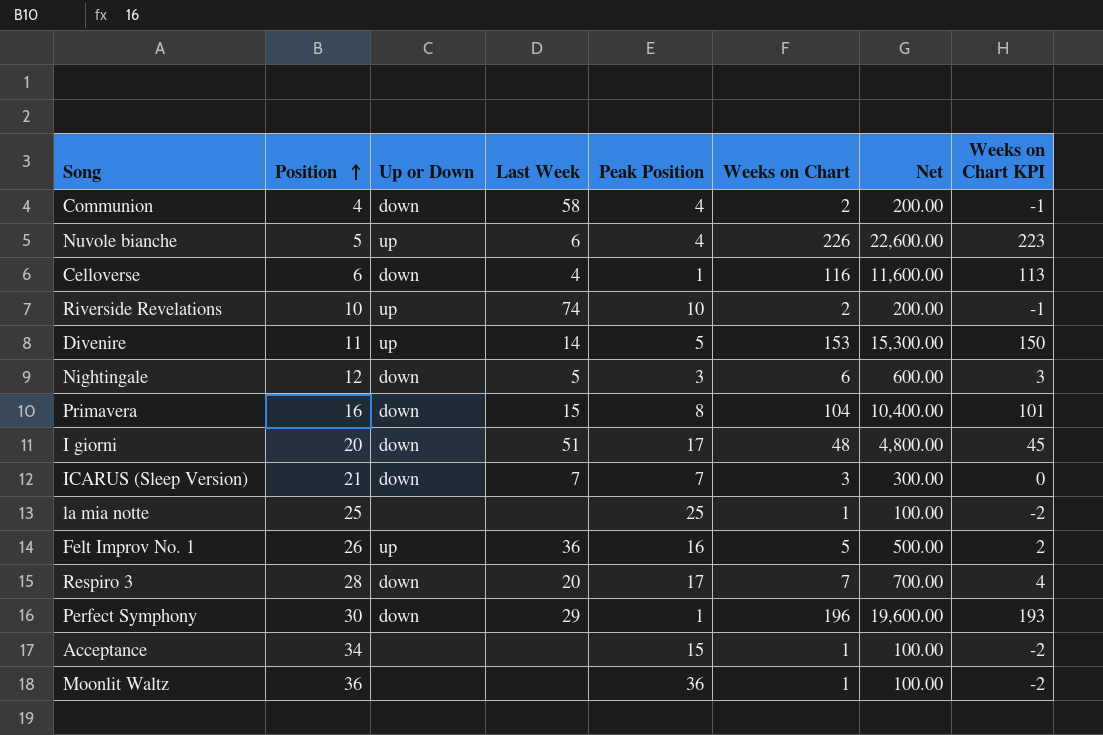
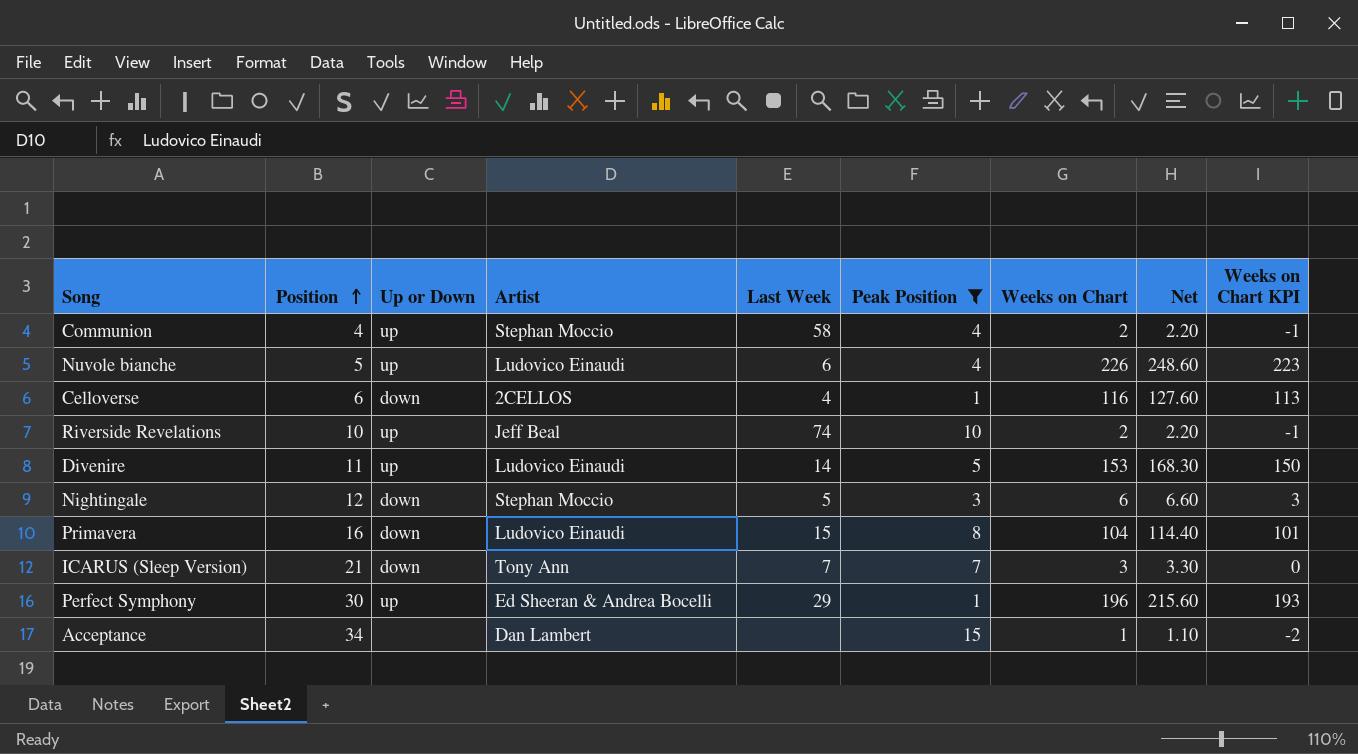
filter: none -> Peak Position <= 15
column Artist | position: none -> 4
column Net | formula: [Weeks on Chart] * 100 -> [Weeks on Chart] * 1.1
Communion | Up or Down: down -> up
Perfect Symphony | Up or Down: down -> up

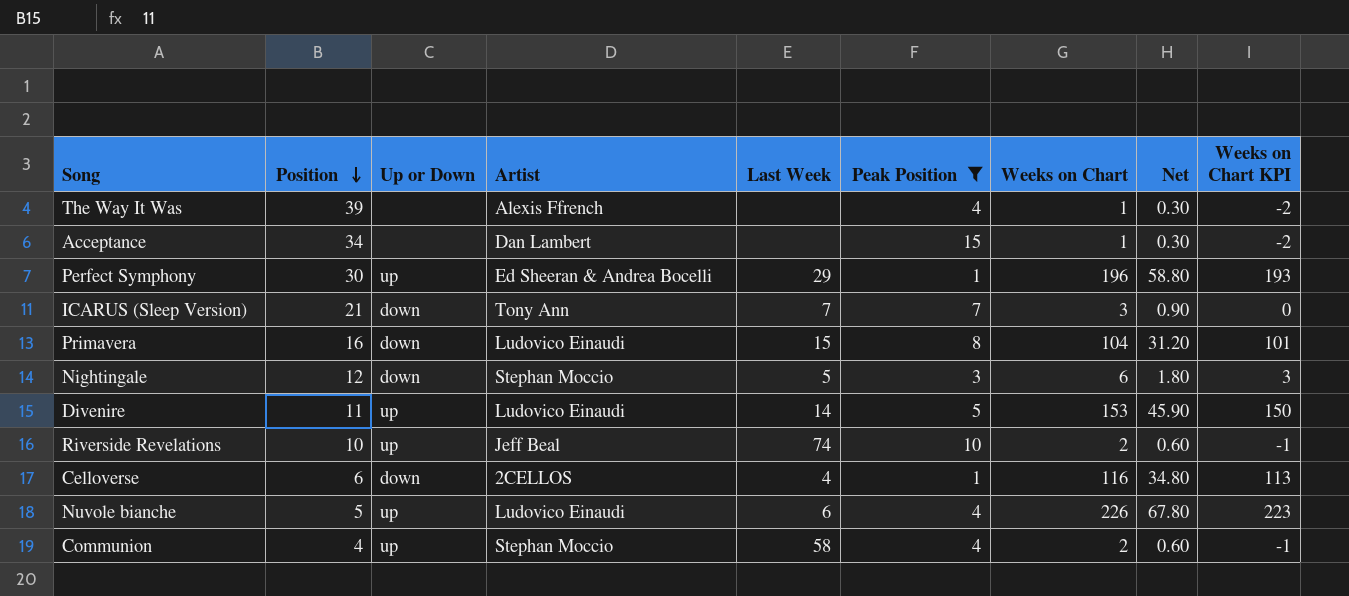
row order: Position ascending -> Position descending
column Net | formula: [Weeks on Chart] * 1.1 -> [Weeks on Chart] * 0.3
row The Way It Was: none -> 39 | none | Alexis Ffrench | none | 4 | 1 | 0.30 | -2

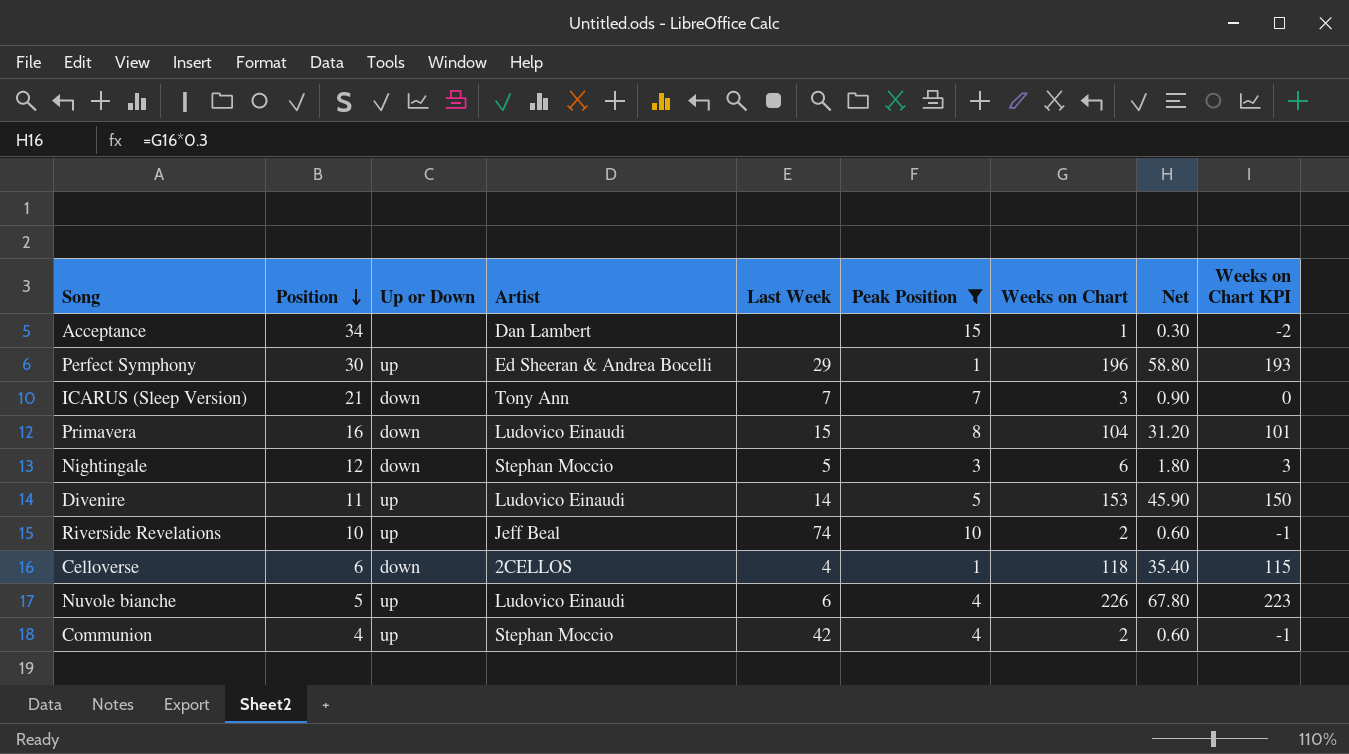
row The Way It Was: 39 | none | Alexis Ffrench | none | 4 | 1 | 0.30 | -2 -> none
Celloverse | Weeks on Chart: 116 -> 118
Celloverse | Net: 34.80 -> 35.40
Celloverse | Weeks on Chart KPI: 113 -> 115
Communion | Last Week: 58 -> 42

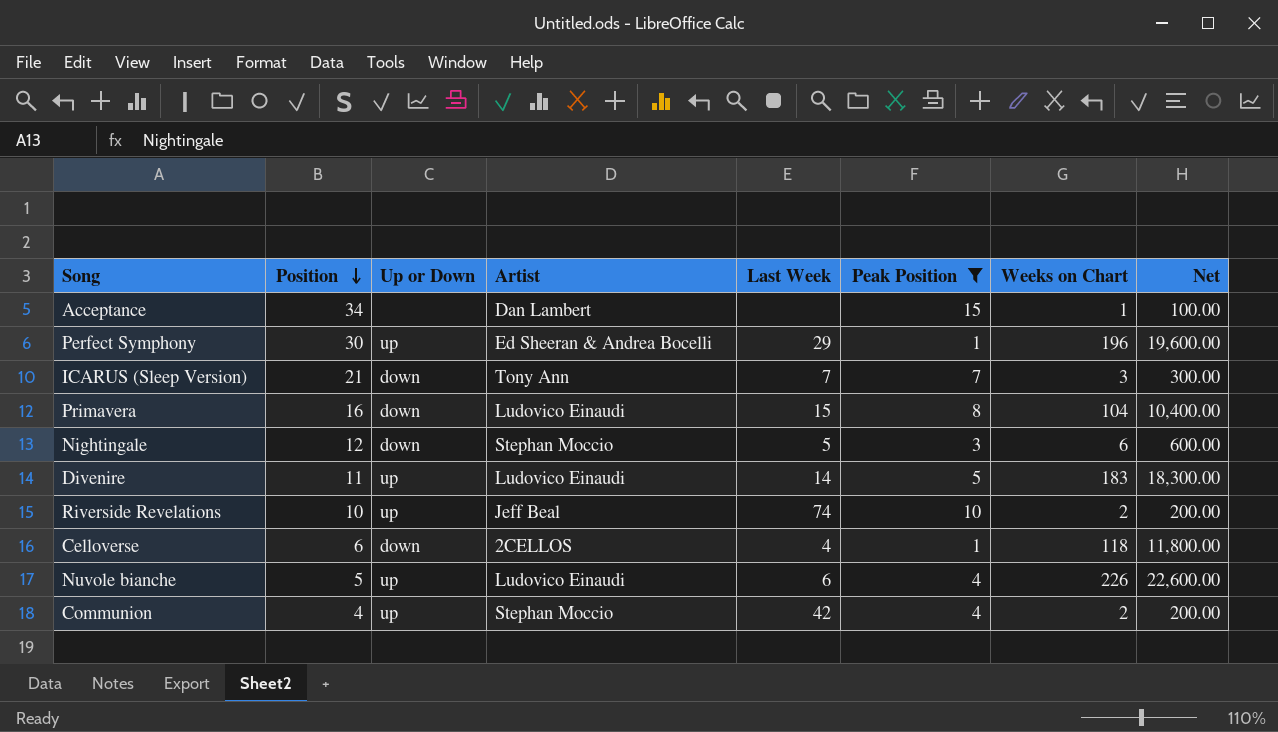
column Weeks on Chart KPI | formula: [Weeks on Chart] - 3 -> none
column Net | formula: [Weeks on Chart] * 0.3 -> [Weeks on Chart] * 100
Divenire | Weeks on Chart: 153 -> 183

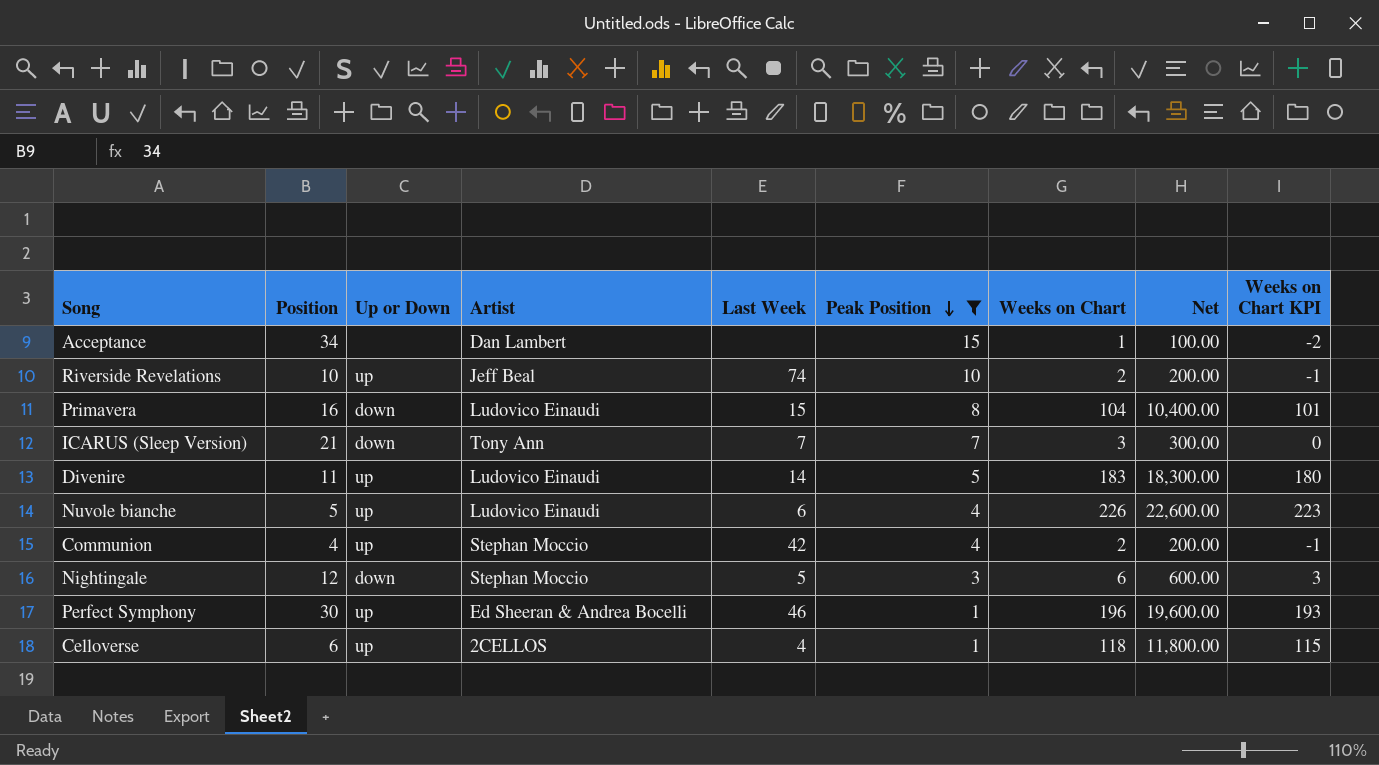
row order: Position descending -> Peak Position descending
column Weeks on Chart KPI | formula: none -> [Weeks on Chart] - 3
Perfect Symphony | Last Week: 29 -> 46
Celloverse | Up or Down: down -> up

